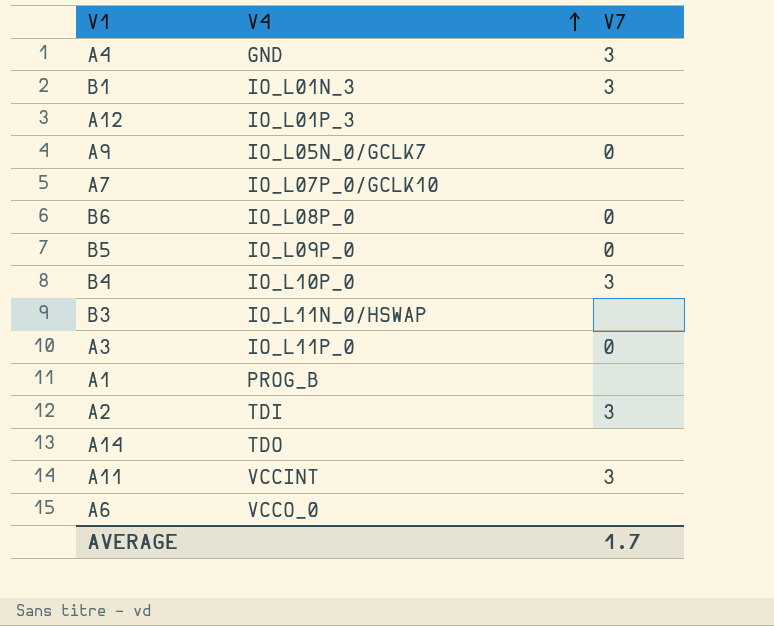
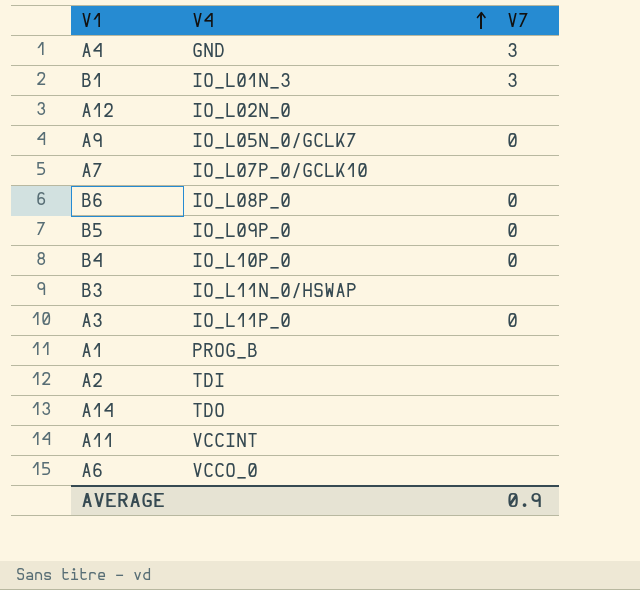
A12 | V4: IO_L01P_3 -> IO_L02N_0
B4 | V7: 3 -> 0
A2 | V7: 3 -> none
A11 | V7: 3 -> none
AVERAGE | V7: 1.7 -> 0.9

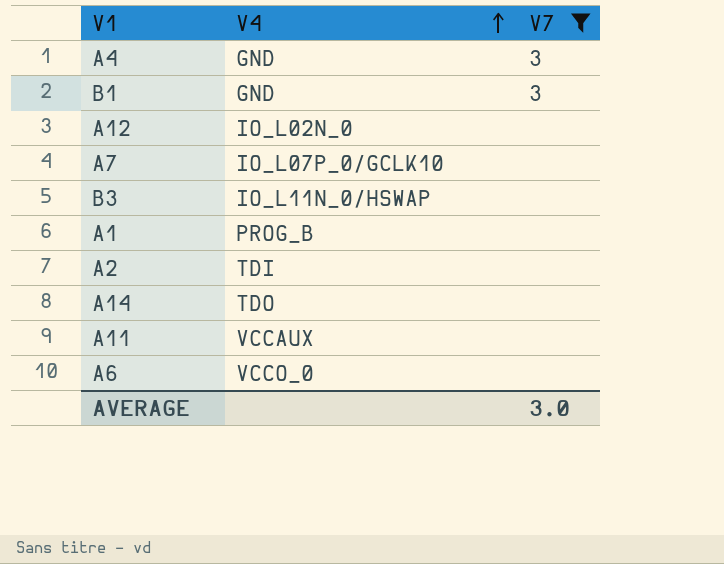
filter: none -> V7 != 0
B1 | V4: IO_L01N_3 -> GND
A11 | V4: VCCINT -> VCCAUX
AVERAGE | V7: 0.9 -> 3.0

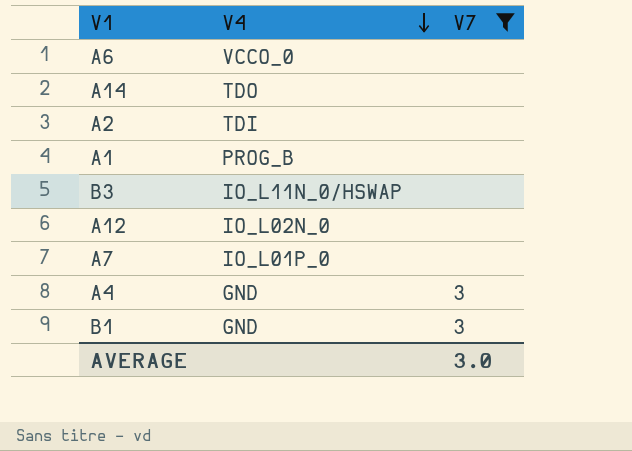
row order: V4 ascending -> V4 descending
row A11: VCCAUX | none -> none
A7 | V4: IO_L07P_0/GCLK10 -> IO_L01P_0

